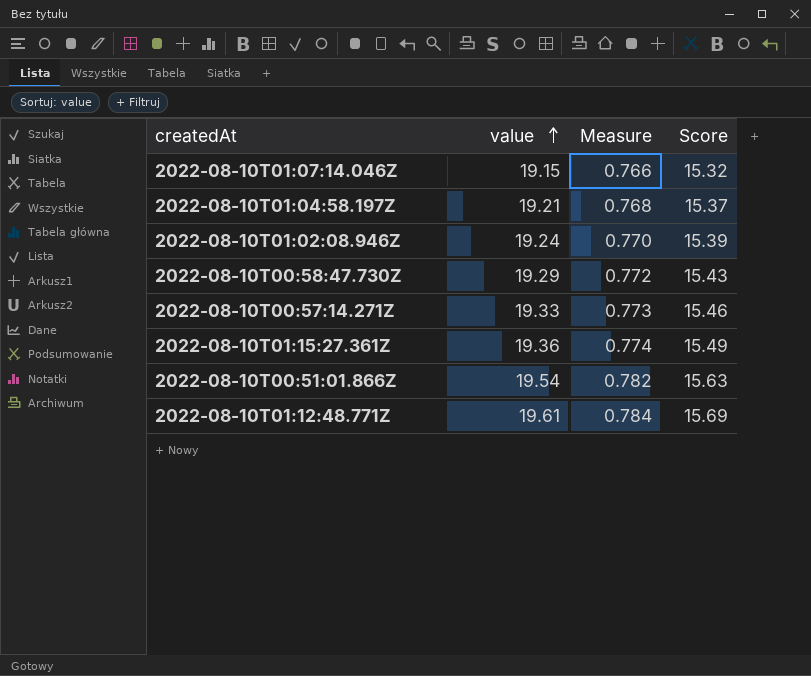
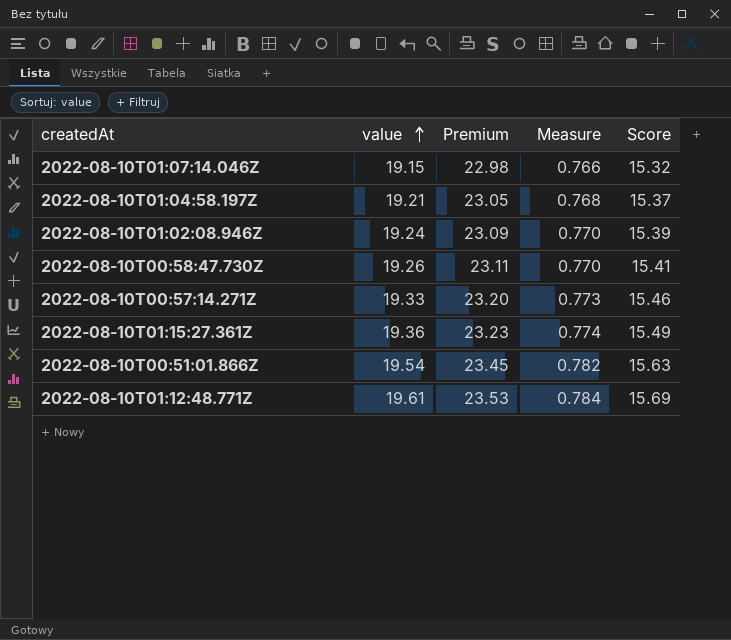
column Premium | formula: none -> [value] * 1.2
2022-08-10T00:58:47.730Z | value: 19.29 -> 19.26
2022-08-10T00:58:47.730Z | Measure: 0.772 -> 0.770
2022-08-10T00:58:47.730Z | Score: 15.43 -> 15.41

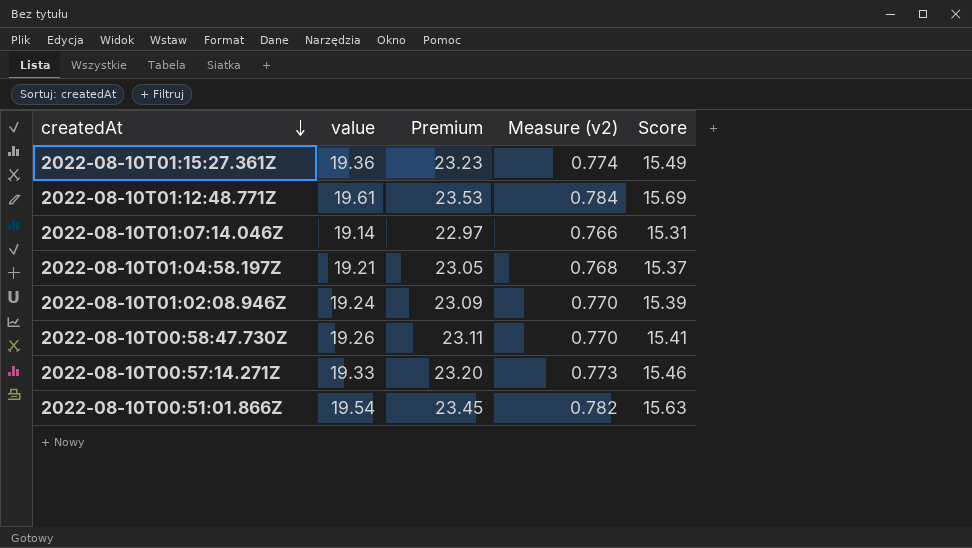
row order: value ascending -> createdAt descending
column name: Measure -> Measure (v2)
2022-08-10T01:07:14.046Z | value: 19.15 -> 19.14
2022-08-10T01:07:14.046Z | Premium: 22.98 -> 22.97
2022-08-10T01:07:14.046Z | Score: 15.32 -> 15.31

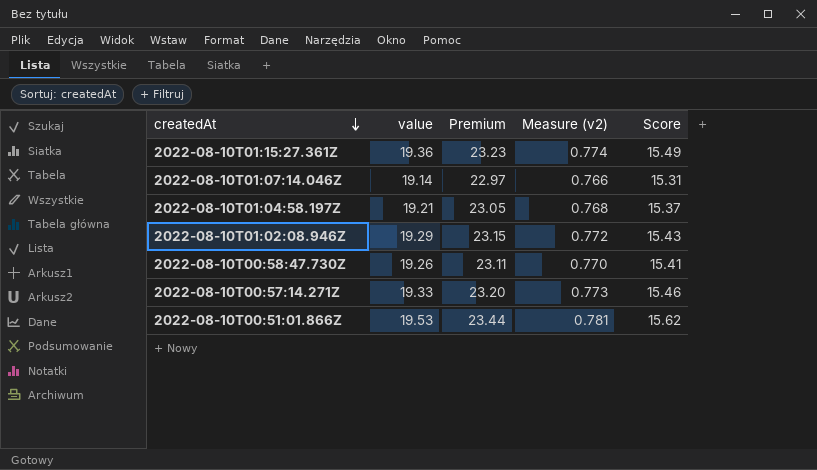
row 2022-08-10T01:12:48.771Z: 19.61 | 23.53 | 0.784 | 15.69 -> none
2022-08-10T01:02:08.946Z | value: 19.24 -> 19.29
2022-08-10T01:02:08.946Z | Premium: 23.09 -> 23.15
2022-08-10T01:02:08.946Z | Measure (v2): 0.770 -> 0.772
2022-08-10T01:02:08.946Z | Score: 15.39 -> 15.43
2022-08-10T00:51:01.866Z | value: 19.54 -> 19.53
2022-08-10T00:51:01.866Z | Premium: 23.45 -> 23.44
2022-08-10T00:51:01.866Z | Measure (v2): 0.782 -> 0.781
2022-08-10T00:51:01.866Z | Score: 15.63 -> 15.62

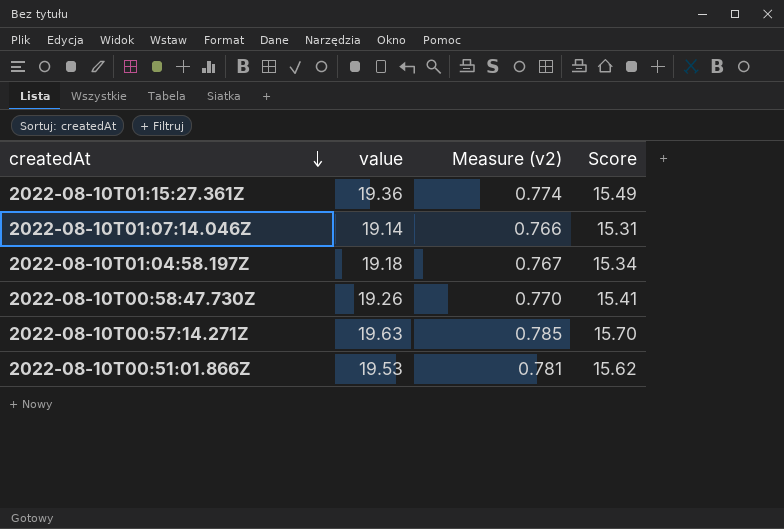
column Premium | formula: [value] * 1.2 -> none
row 2022-08-10T01:02:08.946Z: 19.29 | 23.15 | 0.772 | 15.43 -> none
2022-08-10T01:04:58.197Z | value: 19.21 -> 19.18
2022-08-10T01:04:58.197Z | Measure (v2): 0.768 -> 0.767
2022-08-10T01:04:58.197Z | Score: 15.37 -> 15.34
2022-08-10T00:57:14.271Z | value: 19.33 -> 19.63
2022-08-10T00:57:14.271Z | Measure (v2): 0.773 -> 0.785
2022-08-10T00:57:14.271Z | Score: 15.46 -> 15.70

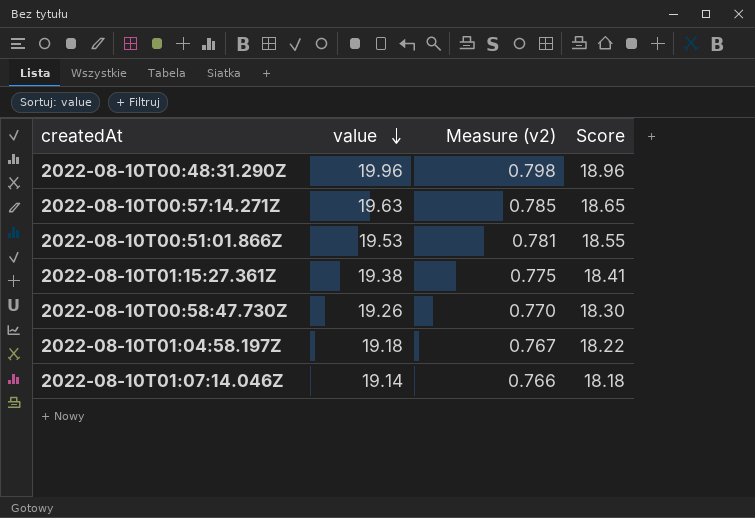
row order: createdAt descending -> value descending
column Score | formula: [value] * 0.8 -> [value] * 0.95
row 2022-08-10T00:48:31.290Z: none -> 19.96 | 0.798 | 18.96
2022-08-10T01:15:27.361Z | value: 19.36 -> 19.38
2022-08-10T01:15:27.361Z | Measure (v2): 0.774 -> 0.775

